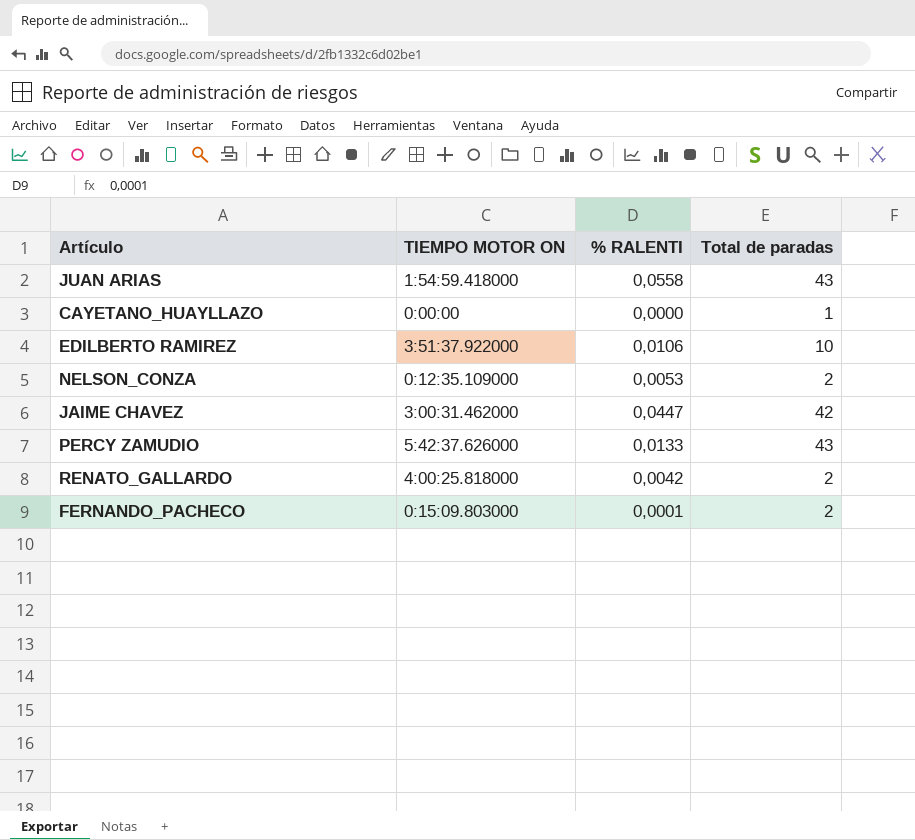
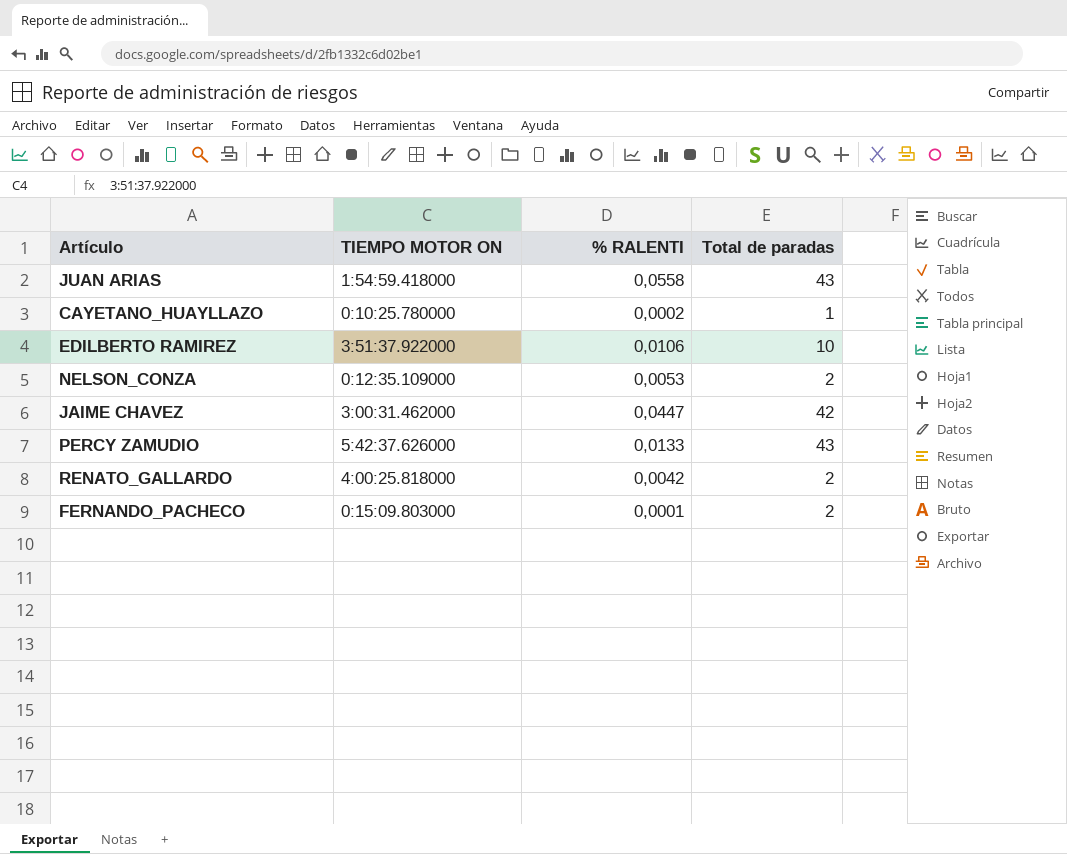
CAYETANO_HUAYLLAZO | TIEMPO MOTOR ON: 0:00:00 -> 0:10:25.780000
CAYETANO_HUAYLLAZO | % RALENTI: 0,0000 -> 0,0002

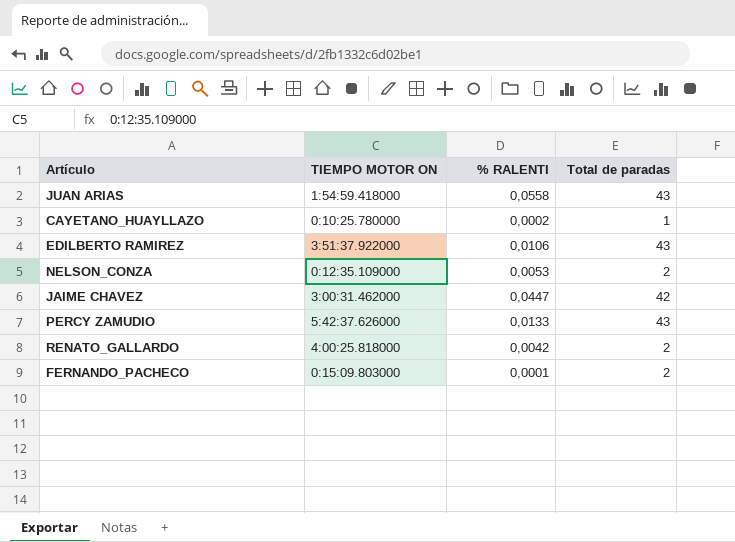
EDILBERTO RAMIREZ | Total de paradas: 10 -> 43

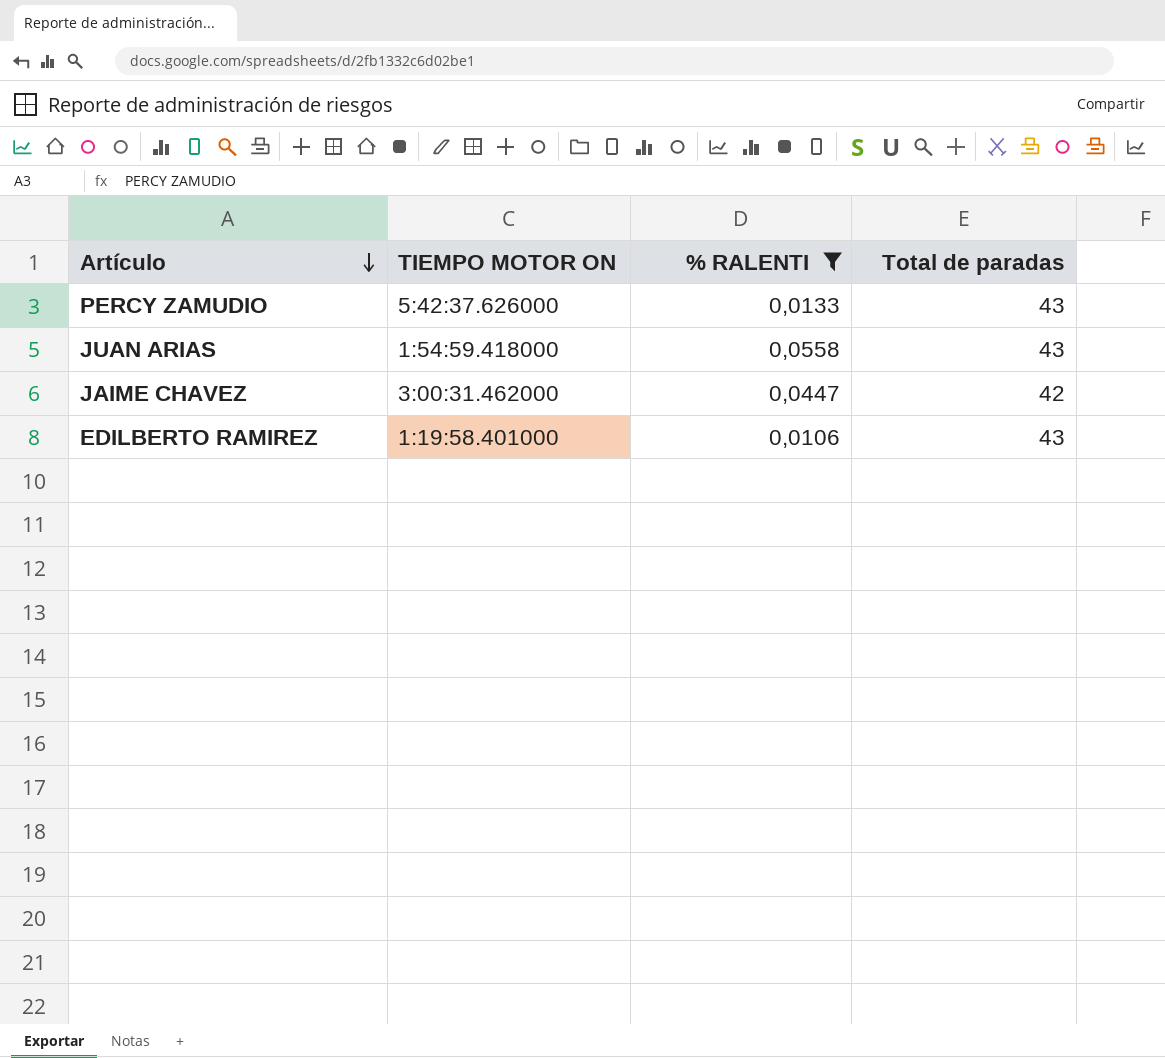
filter: none -> % RALENTI >= 0,0106
row order: none -> Artículo descending
EDILBERTO RAMIREZ | TIEMPO MOTOR ON: 3:51:37.922000 -> 1:19:58.401000

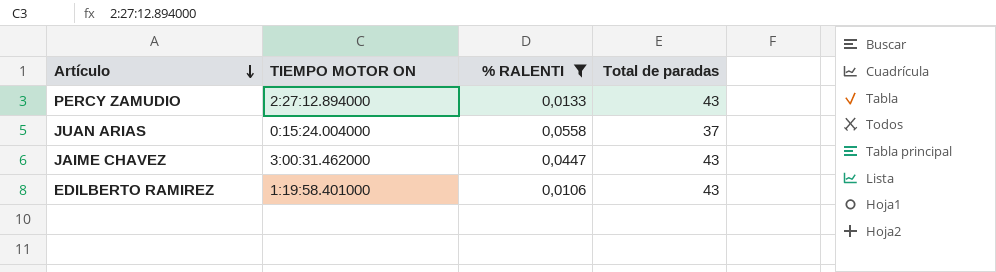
PERCY ZAMUDIO | TIEMPO MOTOR ON: 5:42:37.626000 -> 2:27:12.894000
JUAN ARIAS | TIEMPO MOTOR ON: 1:54:59.418000 -> 0:15:24.004000
JUAN ARIAS | Total de paradas: 43 -> 37
JAIME CHAVEZ | Total de paradas: 42 -> 43

